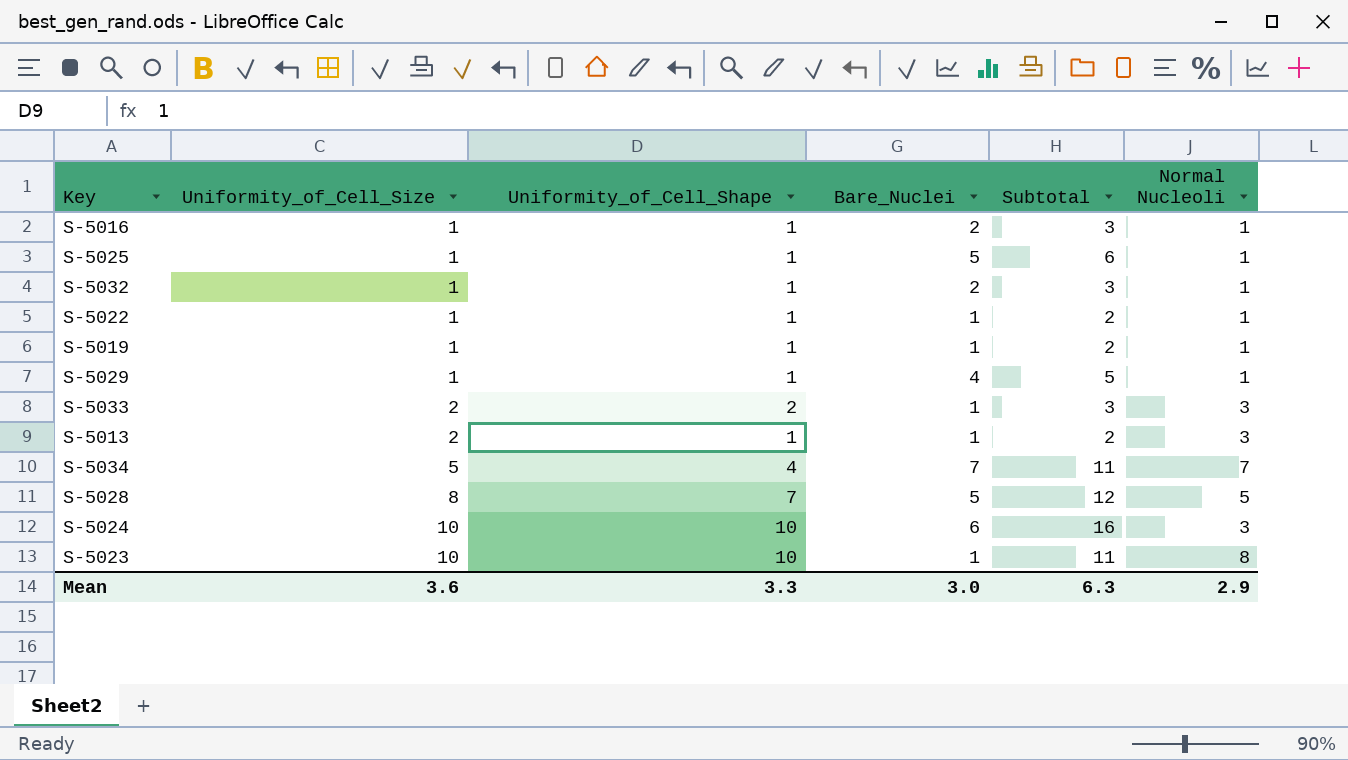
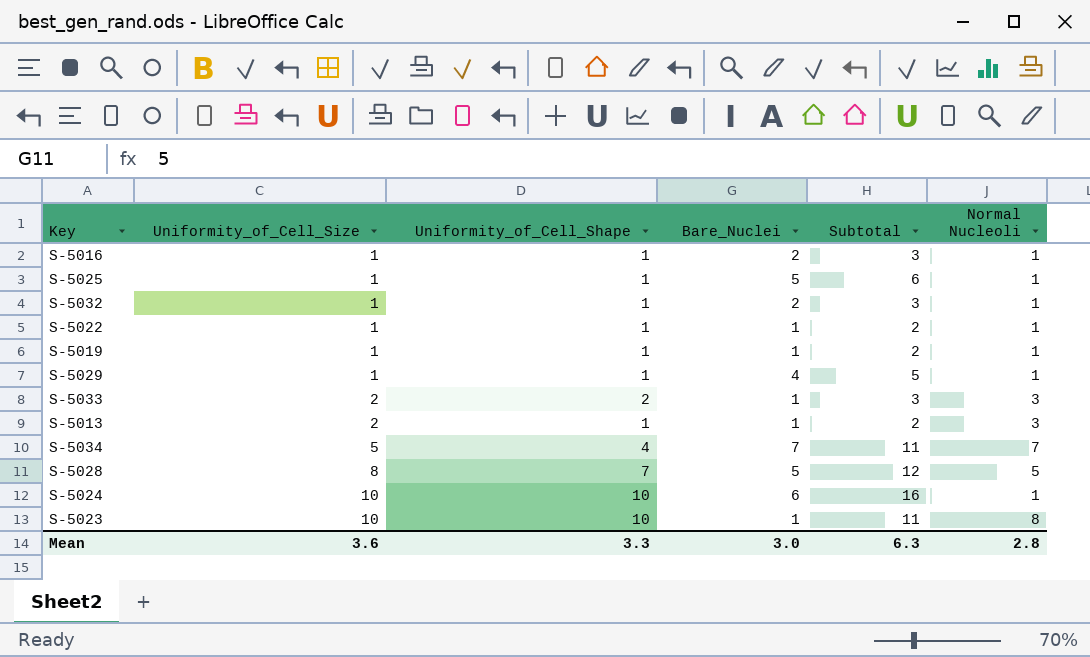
S-5024 | Normal Nucleoli: 3 -> 1
Mean | Normal Nucleoli: 2.9 -> 2.8

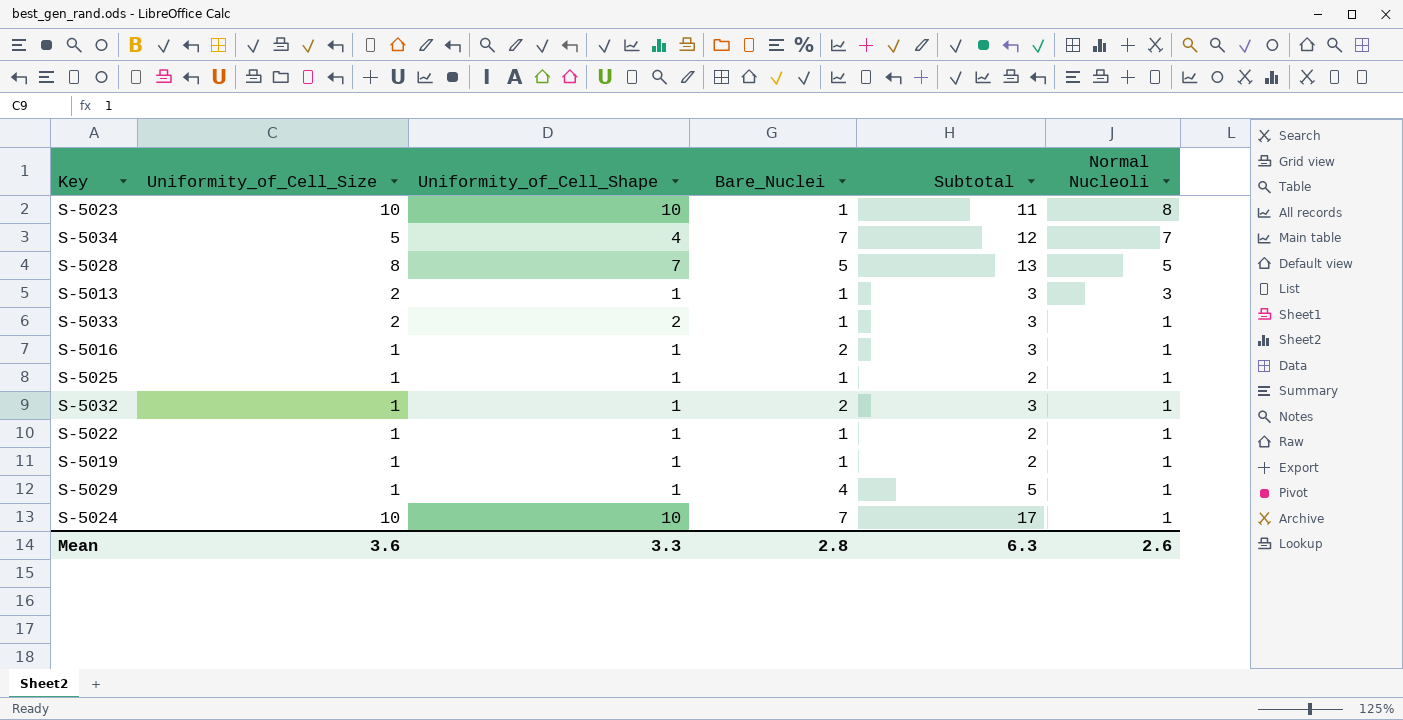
row order: Uniformity_of_Cell_Size ascending -> Normal Nucleoli descending
column Subtotal | formula: [Uniformity_of_Cell_Shape] + [Bare_Nuclei] -> [Uniformity_of_Cell_Size] + [Bare_Nuclei]
S-5033 | Normal Nucleoli: 3 -> 1
S-5025 | Bare_Nuclei: 5 -> 1
S-5024 | Bare_Nuclei: 6 -> 7
Mean | Bare_Nuclei: 3.0 -> 2.8
Mean | Normal Nucleoli: 2.8 -> 2.6

